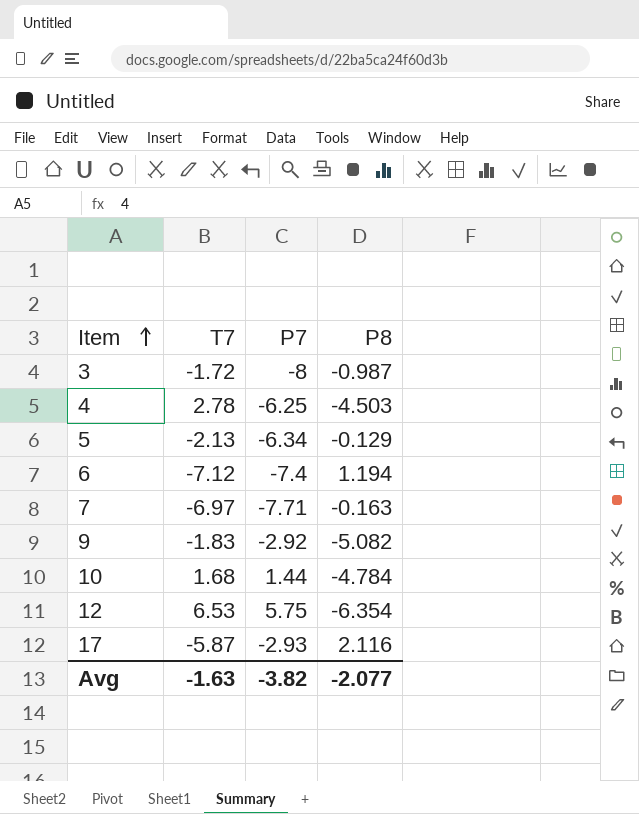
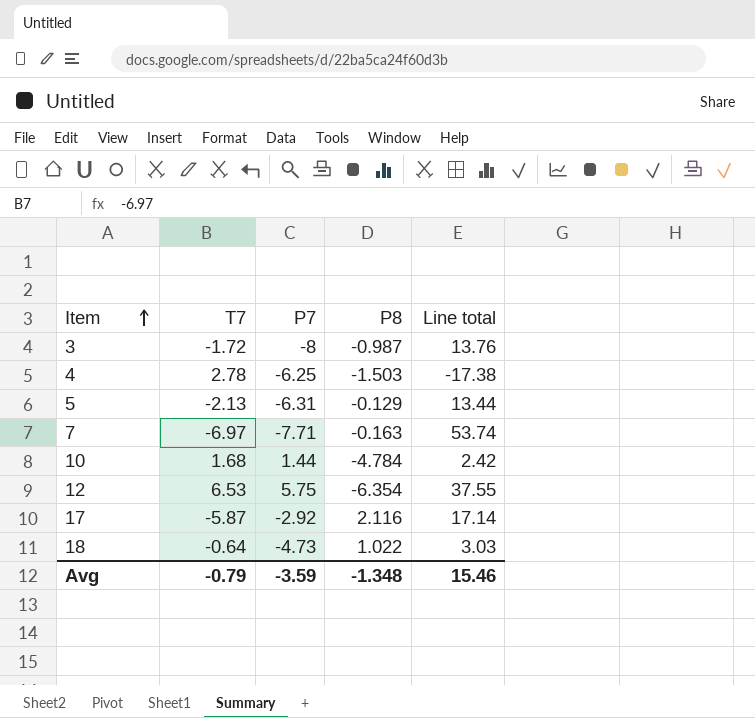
column Line total | formula: none -> [T7] * [P7]
row 6: -7.12 | -7.4 | 1.194 -> none
row 9: -1.83 | -2.92 | -5.082 -> none
4 | P8: -4.503 -> -1.503
5 | P7: -6.34 -> -6.31
17 | P7: -2.93 -> -2.92
row 18: none -> -0.64 | -4.73 | 1.022 | 3.03
Avg | T7: -1.63 -> -0.79
Avg | P7: -3.82 -> -3.59
Avg | P8: -2.077 -> -1.348

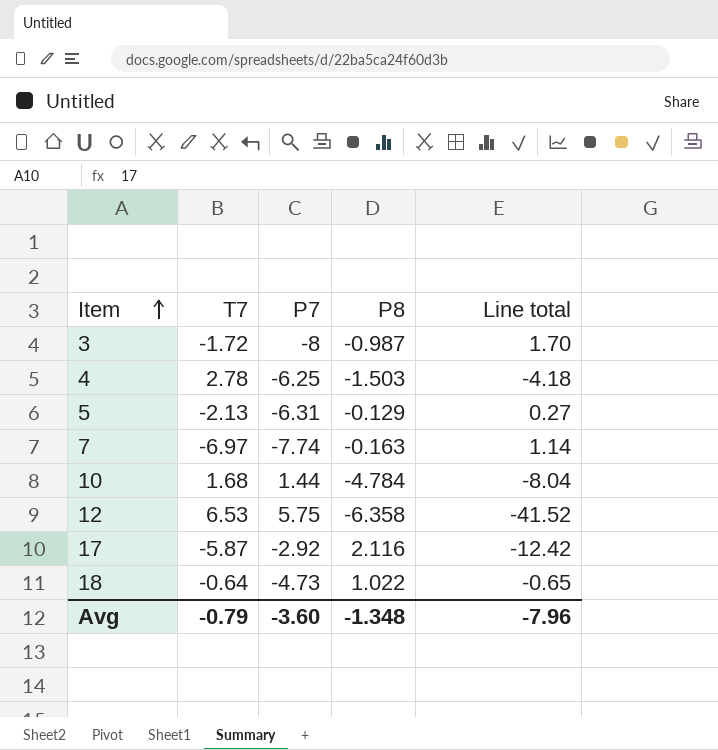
column Line total | formula: [T7] * [P7] -> [T7] * [P8]
7 | P7: -7.71 -> -7.74
12 | P8: -6.354 -> -6.358
Avg | P7: -3.59 -> -3.60
Avg | Line total: 15.46 -> -7.96

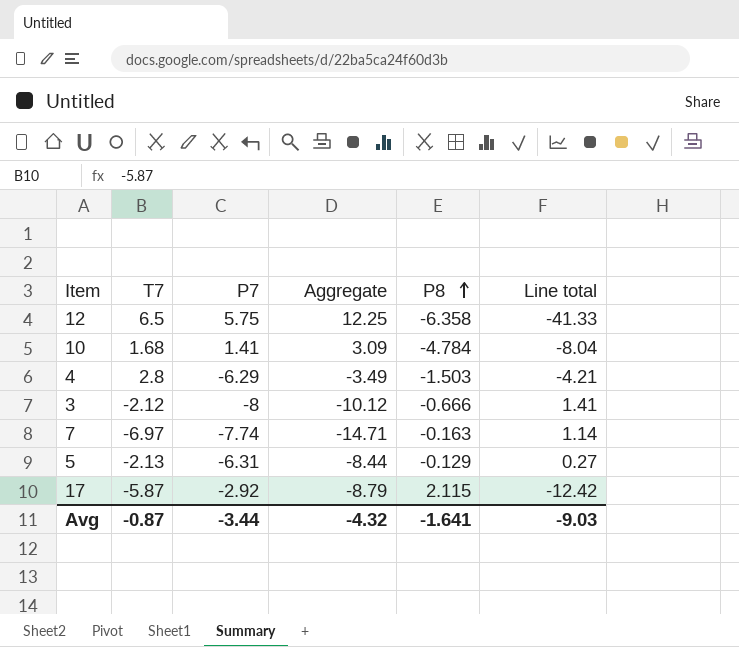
row order: Item ascending -> P8 ascending
column Aggregate | formula: none -> [T7] + [P7]
row 18: -0.64 | -4.73 | 1.022 | -0.65 -> none
12 | T7: 6.53 -> 6.5
12 | Line total: -41.52 -> -41.33
10 | P7: 1.44 -> 1.41
4 | T7: 2.78 -> 2.8
4 | P7: -6.25 -> -6.29
4 | Line total: -4.18 -> -4.21
3 | T7: -1.72 -> -2.12
3 | P8: -0.987 -> -0.666
3 | Line total: 1.70 -> 1.41
17 | P8: 2.116 -> 2.115
Avg | T7: -0.79 -> -0.87
Avg | P7: -3.60 -> -3.44
Avg | P8: -1.348 -> -1.641
Avg | Line total: -7.96 -> -9.03

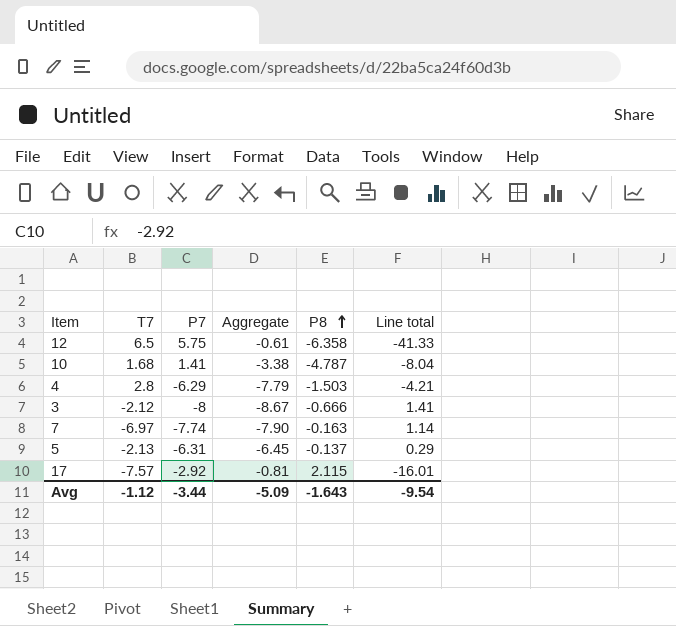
column Aggregate | formula: [T7] + [P7] -> [P7] + [P8]
10 | P8: -4.784 -> -4.787
5 | P8: -0.129 -> -0.137
5 | Line total: 0.27 -> 0.29
17 | T7: -5.87 -> -7.57
17 | Line total: -12.42 -> -16.01
Avg | T7: -0.87 -> -1.12
Avg | Aggregate: -4.32 -> -5.09
Avg | P8: -1.641 -> -1.643
Avg | Line total: -9.03 -> -9.54

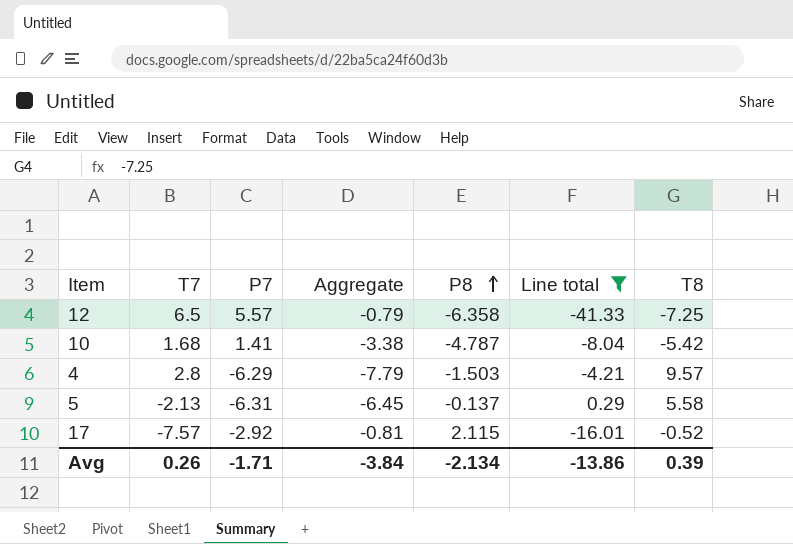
filter: none -> Line total <= 0.29
column T8 | position: none -> 7
12 | P7: 5.75 -> 5.57
12 | Aggregate: -0.61 -> -0.79
Avg | T7: -1.12 -> 0.26
Avg | P7: -3.44 -> -1.71
Avg | Aggregate: -5.09 -> -3.84
Avg | P8: -1.643 -> -2.134
Avg | Line total: -9.54 -> -13.86

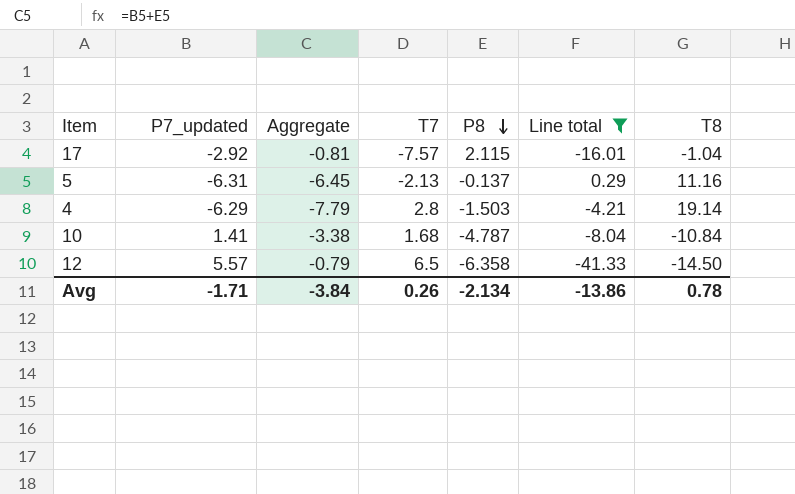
row order: P8 ascending -> P8 descending
column name: P7 -> P7_updated
column T7 | position: 2 -> 4
17 | T8: -0.52 -> -1.04
5 | T8: 5.58 -> 11.16
4 | T8: 9.57 -> 19.14
10 | T8: -5.42 -> -10.84
12 | T8: -7.25 -> -14.50
Avg | T8: 0.39 -> 0.78

